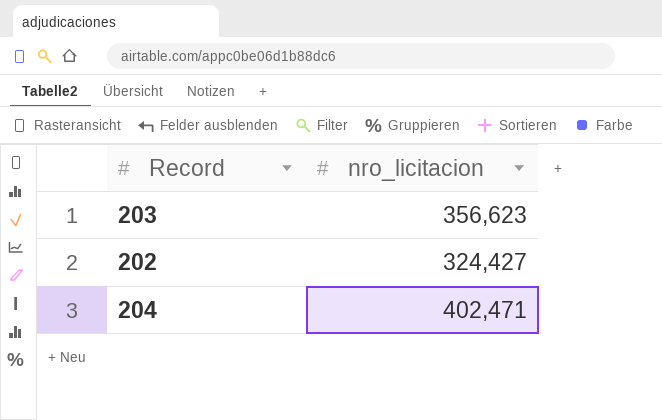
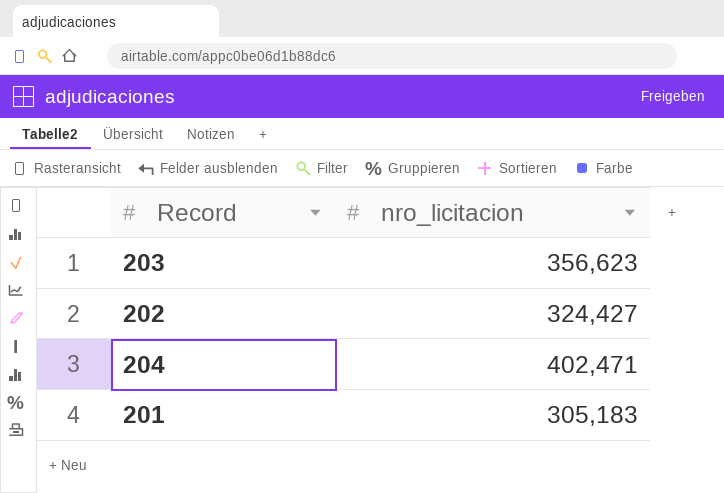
row 201: none -> 305,183

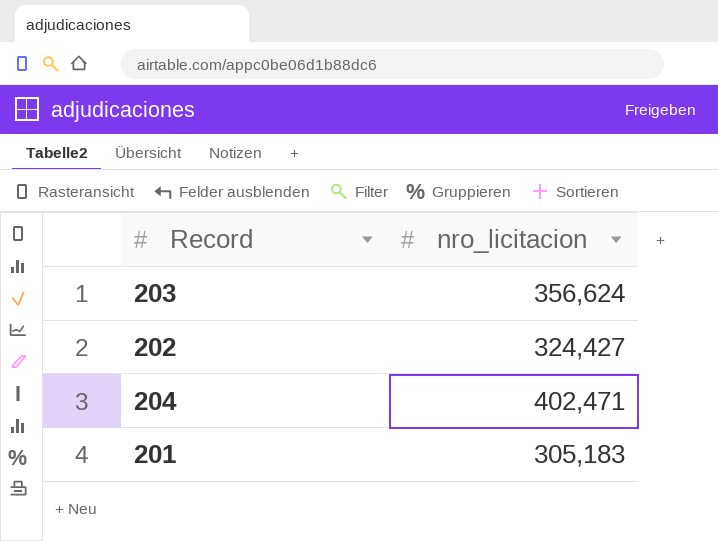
203 | nro_licitacion: 356,623 -> 356,624

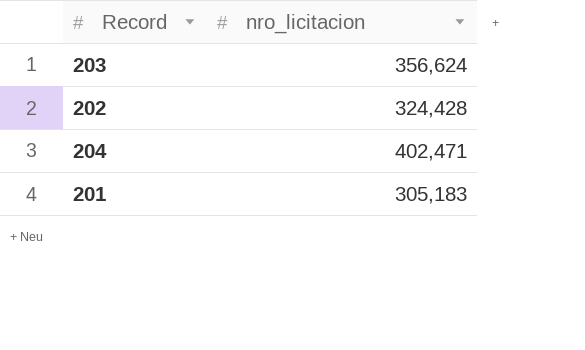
202 | nro_licitacion: 324,427 -> 324,428

